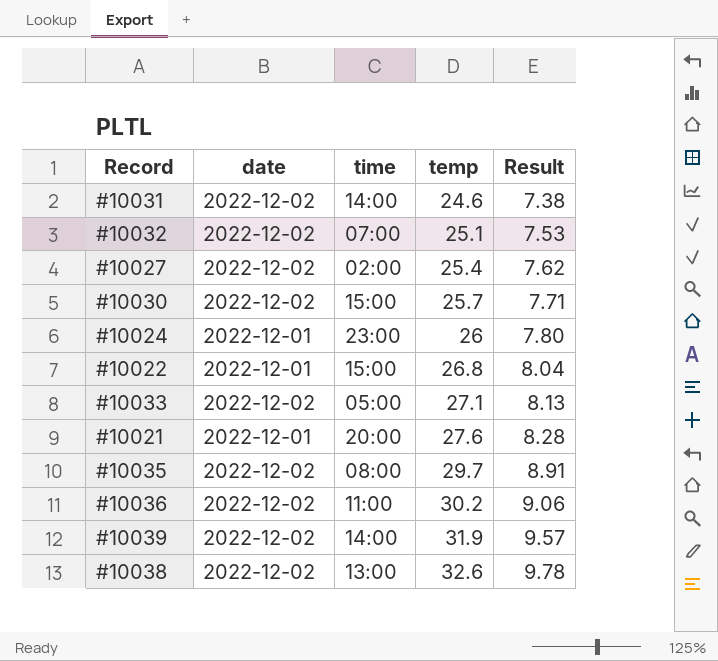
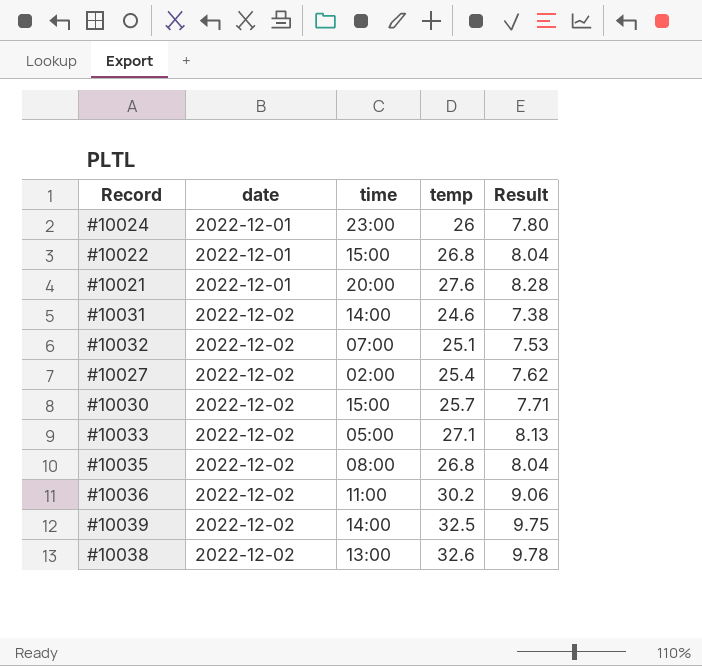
row order: temp ascending -> date ascending
#10035 | temp: 29.7 -> 26.8
#10035 | Result: 8.91 -> 8.04
#10039 | temp: 31.9 -> 32.5
#10039 | Result: 9.57 -> 9.75

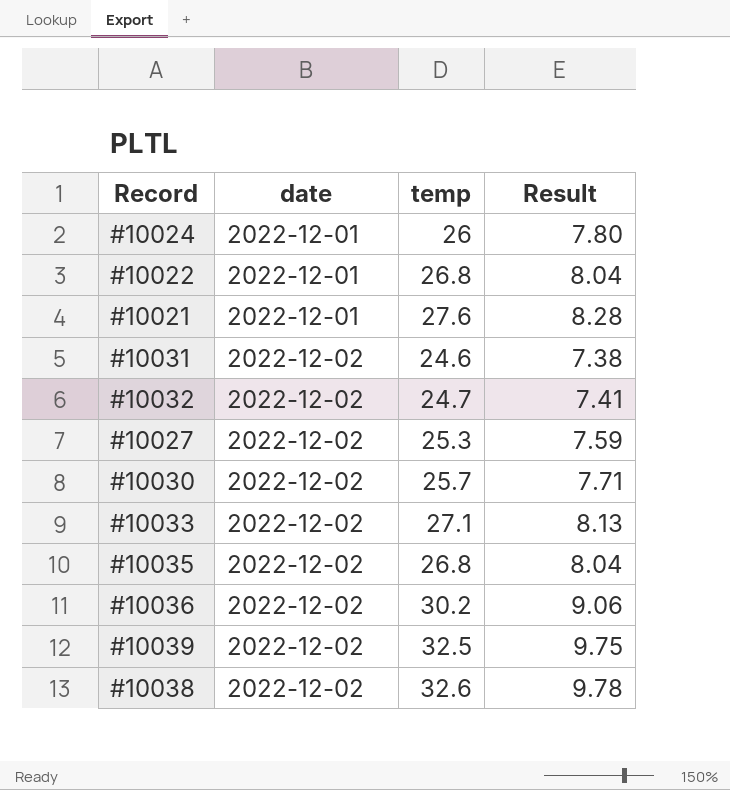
column time | position: 3 -> none
#10032 | temp: 25.1 -> 24.7
#10032 | Result: 7.53 -> 7.41
#10027 | temp: 25.4 -> 25.3
#10027 | Result: 7.62 -> 7.59

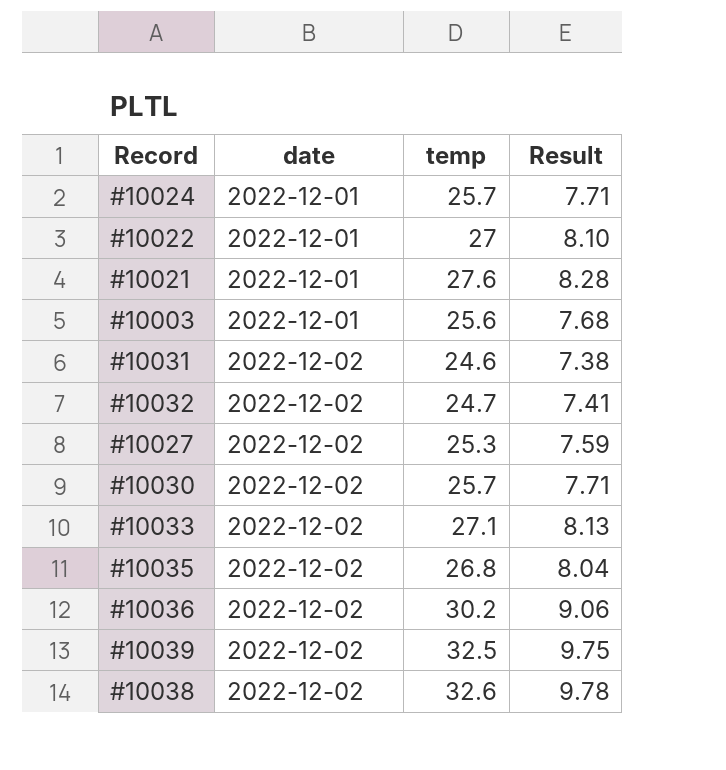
#10024 | temp: 26 -> 25.7
#10024 | Result: 7.80 -> 7.71
#10022 | temp: 26.8 -> 27
#10022 | Result: 8.04 -> 8.10
row #10003: none -> 2022-12-01 | 25.6 | 7.68

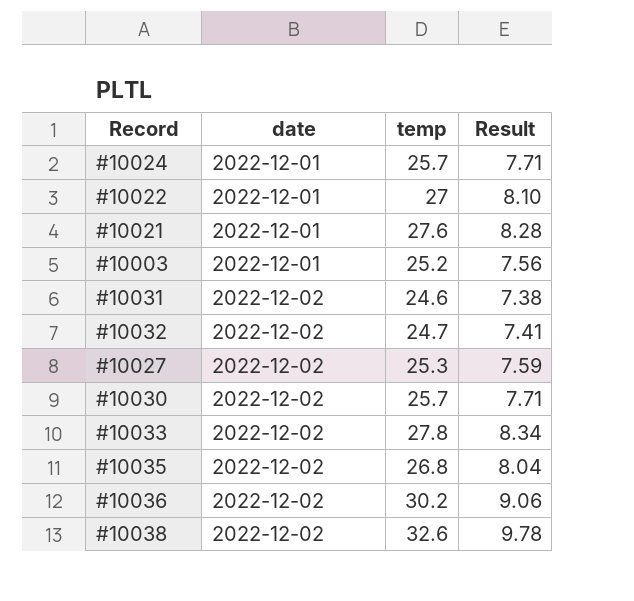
row #10039: 2022-12-02 | 32.5 | 9.75 -> none
#10003 | temp: 25.6 -> 25.2
#10003 | Result: 7.68 -> 7.56
#10033 | temp: 27.1 -> 27.8
#10033 | Result: 8.13 -> 8.34

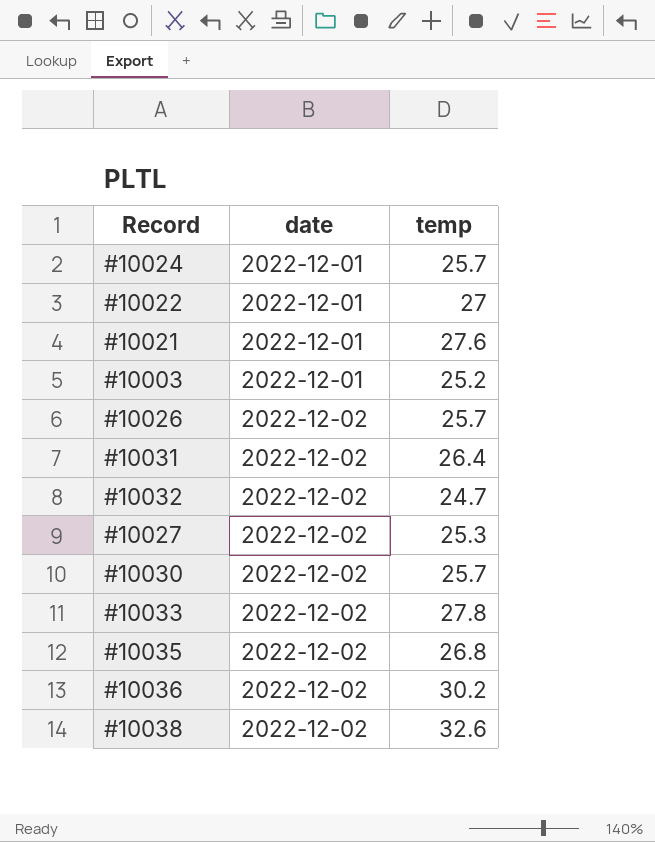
column Result | formula: [temp] * 0.3 -> none
row #10026: none -> 2022-12-02 | 25.7
#10031 | temp: 24.6 -> 26.4

